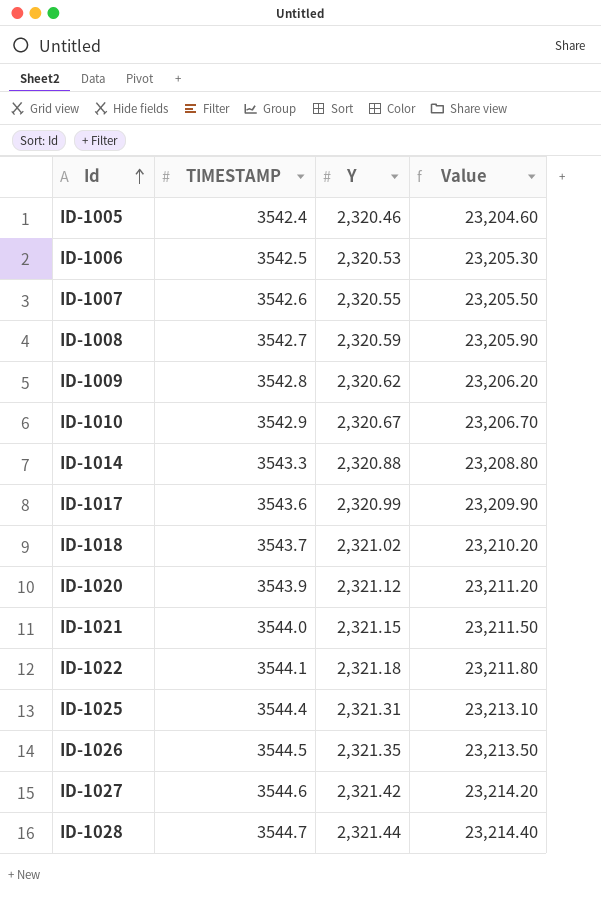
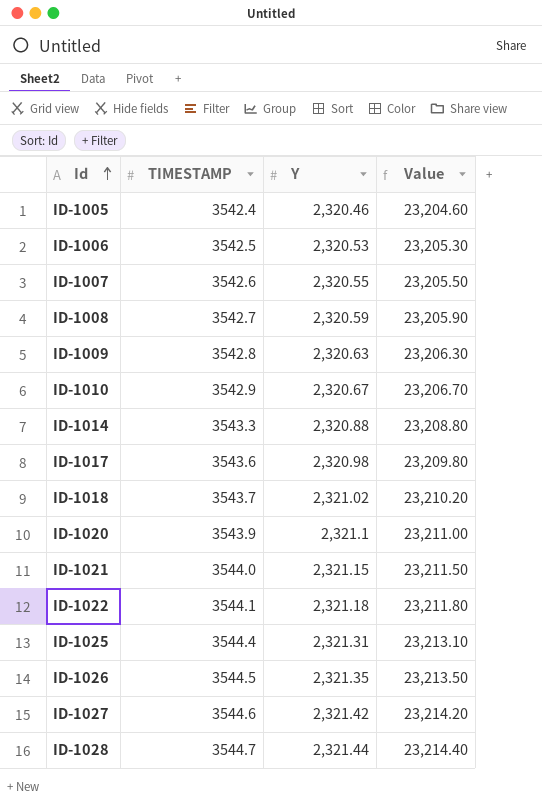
ID-1009 | Y: 2,320.62 -> 2,320.63
ID-1009 | Value: 23,206.20 -> 23,206.30
ID-1017 | Y: 2,320.99 -> 2,320.98
ID-1017 | Value: 23,209.90 -> 23,209.80
ID-1020 | Y: 2,321.12 -> 2,321.1
ID-1020 | Value: 23,211.20 -> 23,211.00

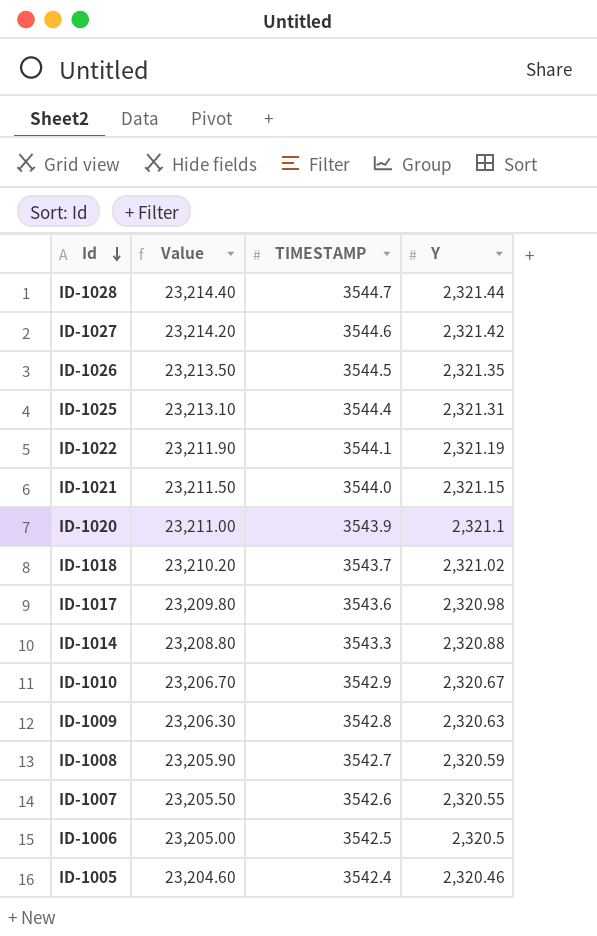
row order: Id ascending -> Id descending
column Value | position: 4 -> 2
ID-1022 | Value: 23,211.80 -> 23,211.90
ID-1022 | Y: 2,321.18 -> 2,321.19
ID-1006 | Value: 23,205.30 -> 23,205.00
ID-1006 | Y: 2,320.53 -> 2,320.5

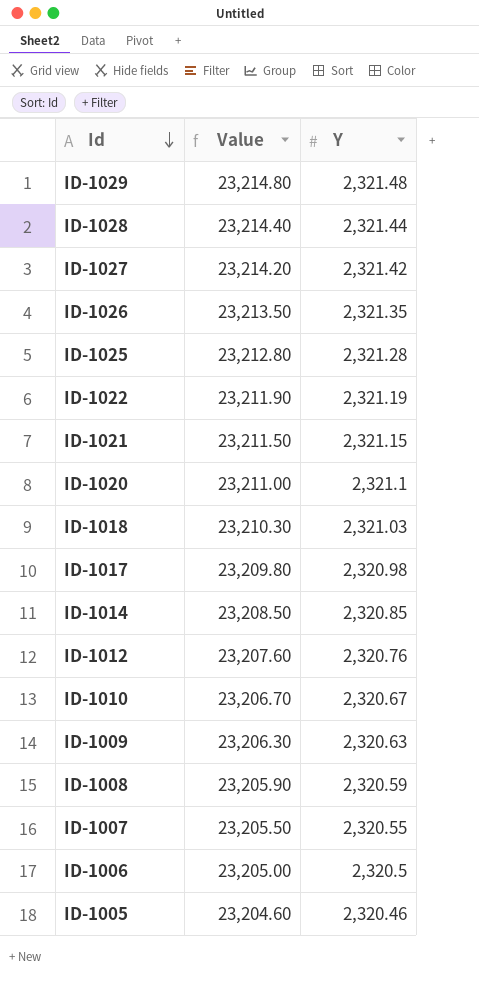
column TIMESTAMP | position: 3 -> none
row ID-1029: none -> 23,214.80 | 2,321.48
ID-1025 | Value: 23,213.10 -> 23,212.80
ID-1025 | Y: 2,321.31 -> 2,321.28
ID-1018 | Value: 23,210.20 -> 23,210.30
ID-1018 | Y: 2,321.02 -> 2,321.03
ID-1014 | Value: 23,208.80 -> 23,208.50
ID-1014 | Y: 2,320.88 -> 2,320.85
row ID-1012: none -> 23,207.60 | 2,320.76

